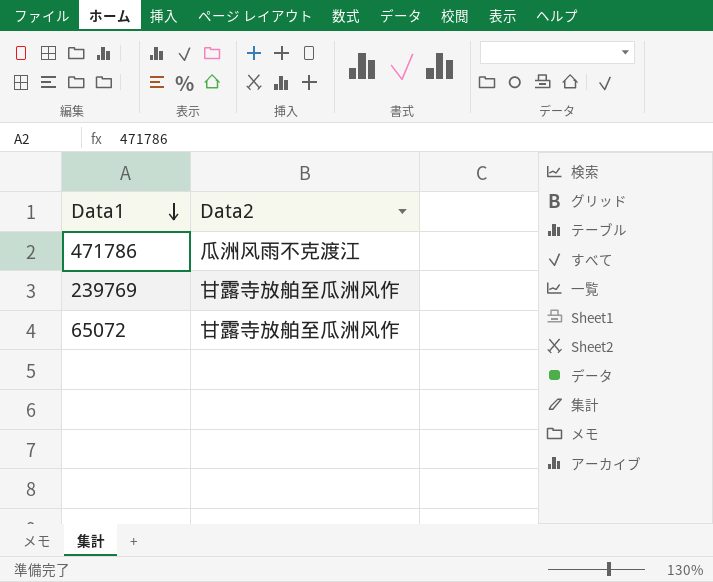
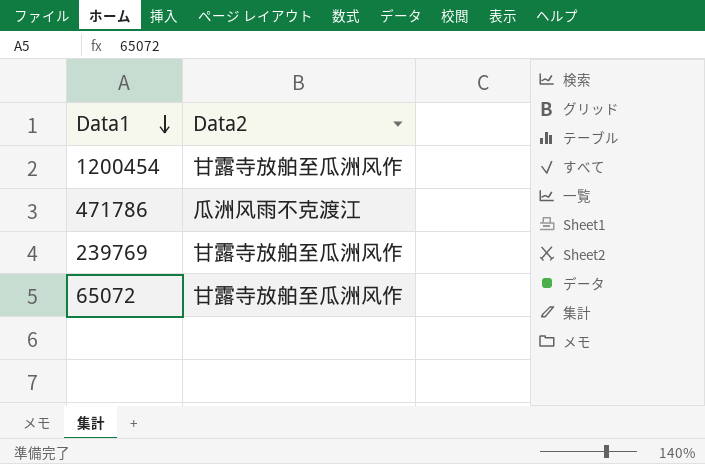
row 1200454: none -> 甘露寺放舶至瓜洲风作

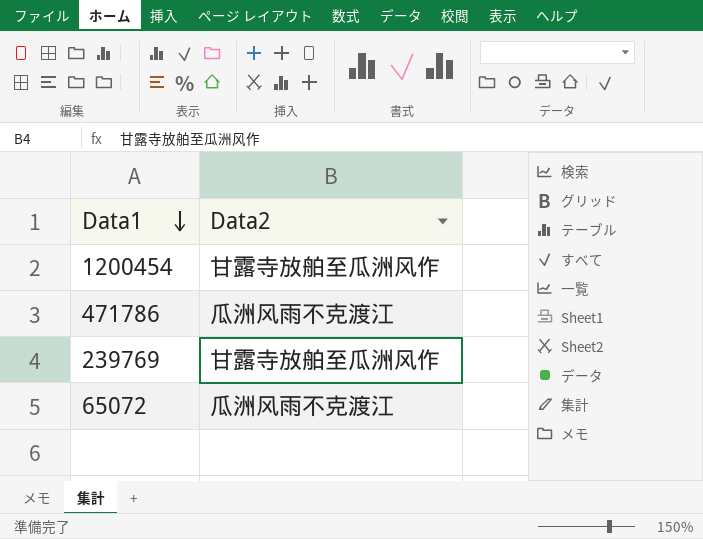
65072 | Data2: 甘露寺放舶至瓜洲风作 -> 瓜洲风雨不克渡江

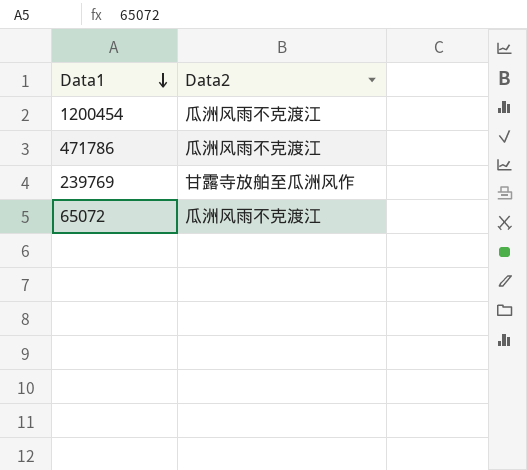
1200454 | Data2: 甘露寺放舶至瓜洲风作 -> 瓜洲风雨不克渡江

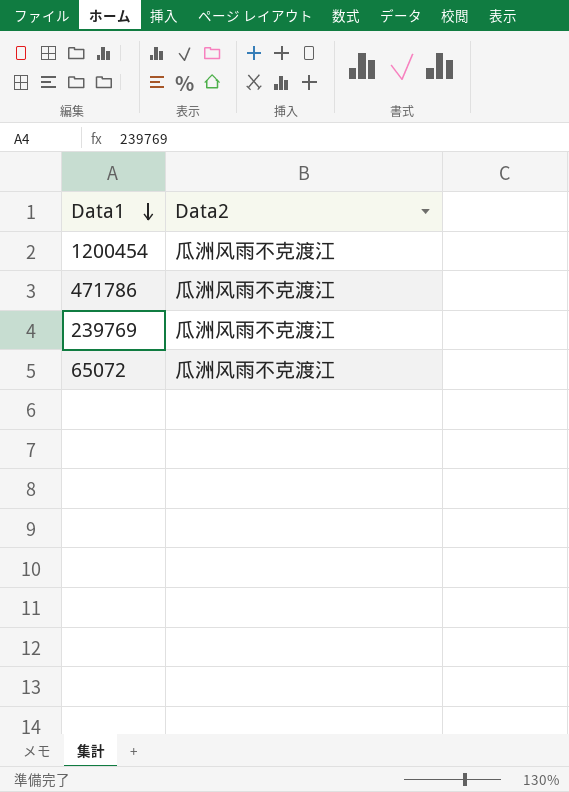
239769 | Data2: 甘露寺放舶至瓜洲风作 -> 瓜洲风雨不克渡江

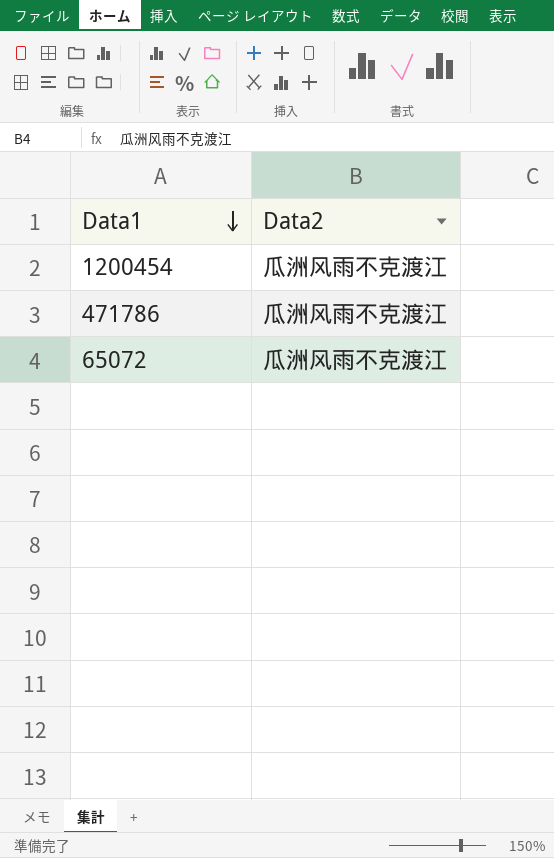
row 239769: 瓜洲风雨不克渡江 -> none

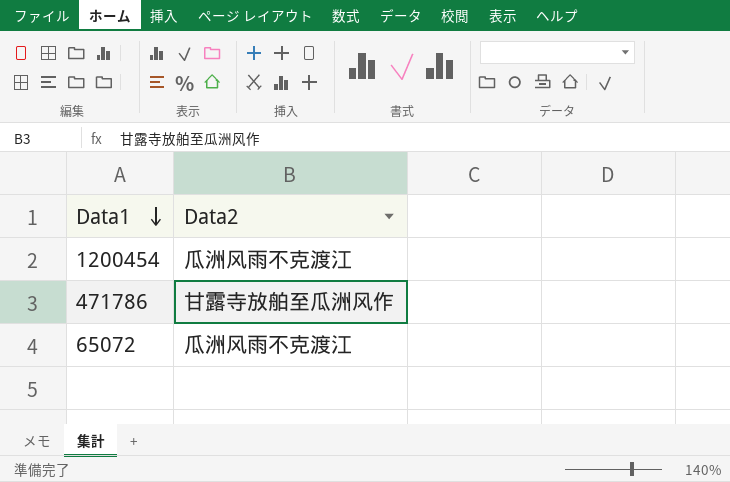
471786 | Data2: 瓜洲风雨不克渡江 -> 甘露寺放舶至瓜洲风作

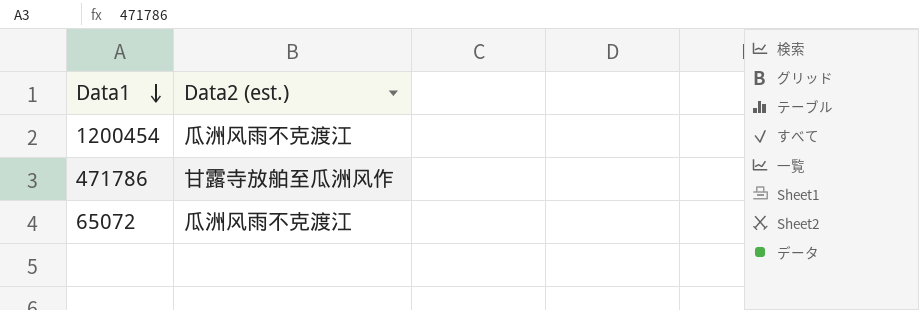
column name: Data2 -> Data2 (est.)

